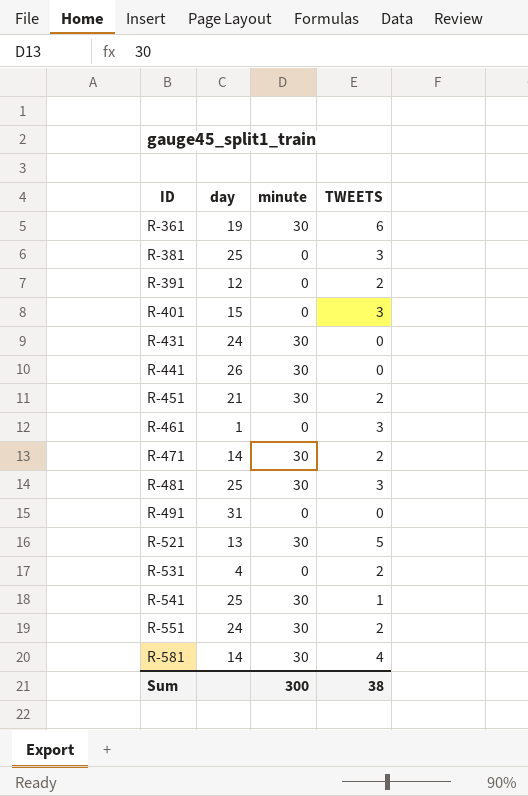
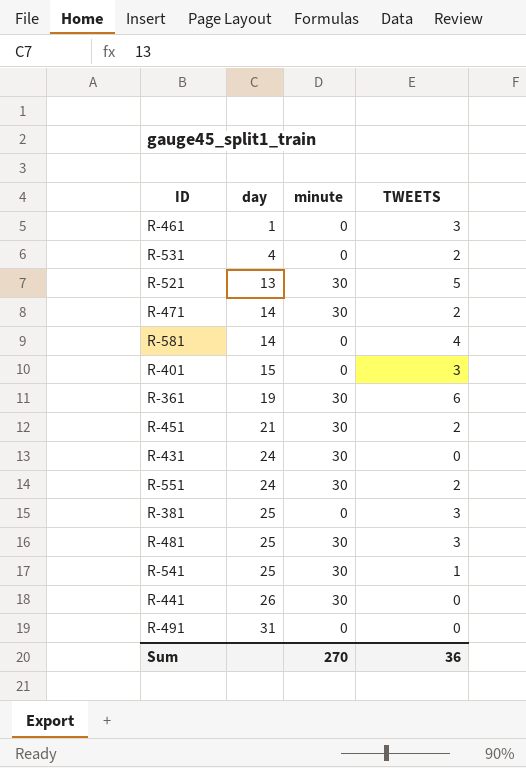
row order: ID ascending -> day ascending
row R-391: 12 | 0 | 2 -> none
R-581 | minute: 30 -> 0
Sum | minute: 300 -> 270
Sum | TWEETS: 38 -> 36

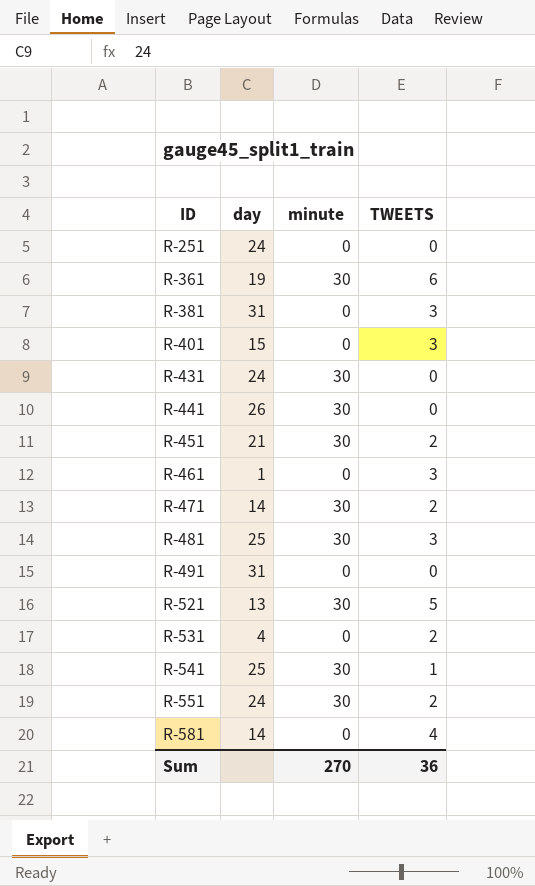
row order: day ascending -> ID ascending
row R-251: none -> 24 | 0 | 0
R-381 | day: 25 -> 31

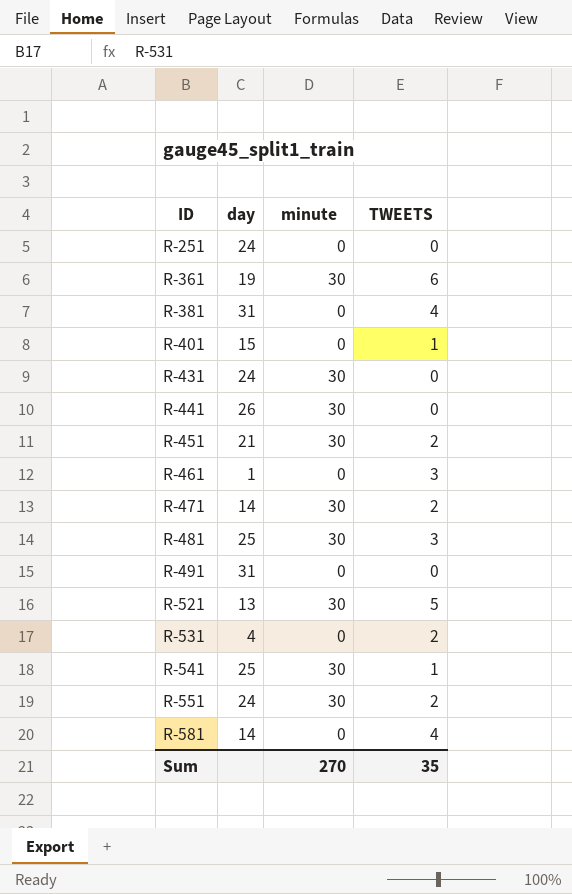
R-381 | TWEETS: 3 -> 4
R-401 | TWEETS: 3 -> 1
Sum | TWEETS: 36 -> 35

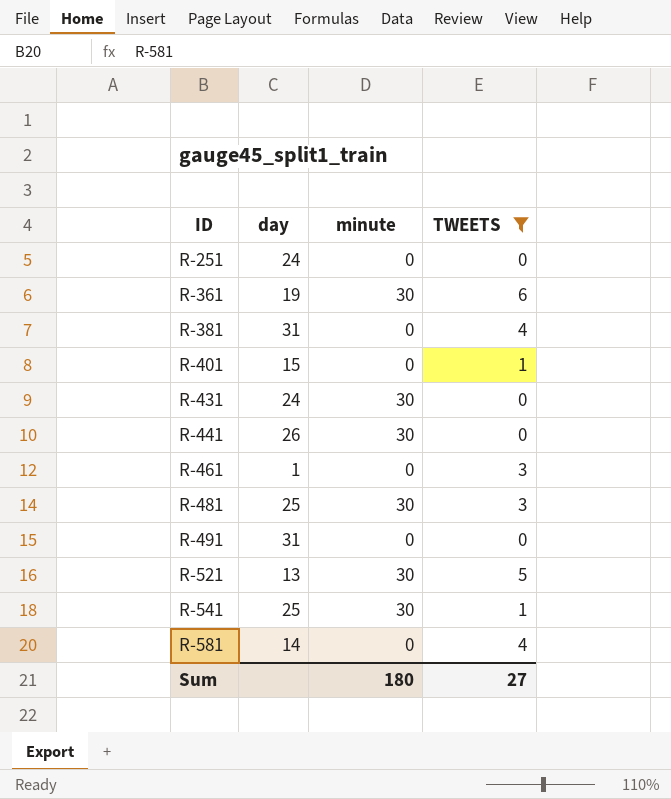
filter: none -> TWEETS != 2
Sum | minute: 270 -> 180
Sum | TWEETS: 35 -> 27

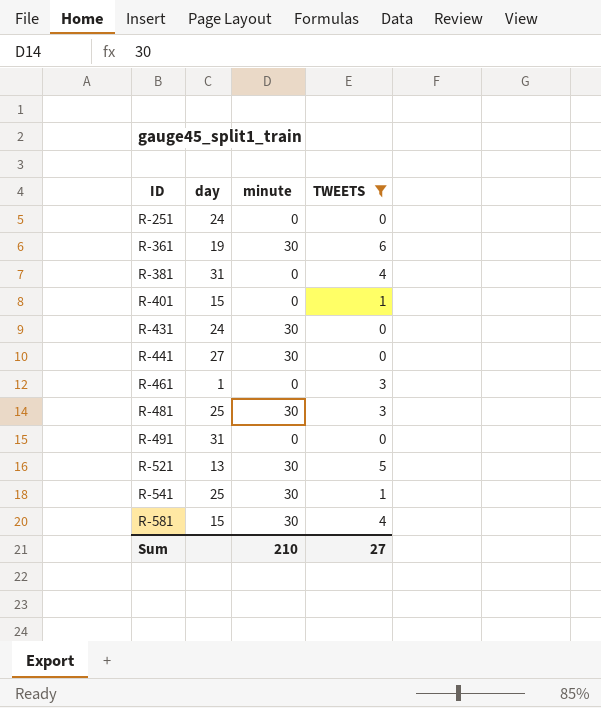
R-441 | day: 26 -> 27
R-581 | day: 14 -> 15
R-581 | minute: 0 -> 30
Sum | minute: 180 -> 210

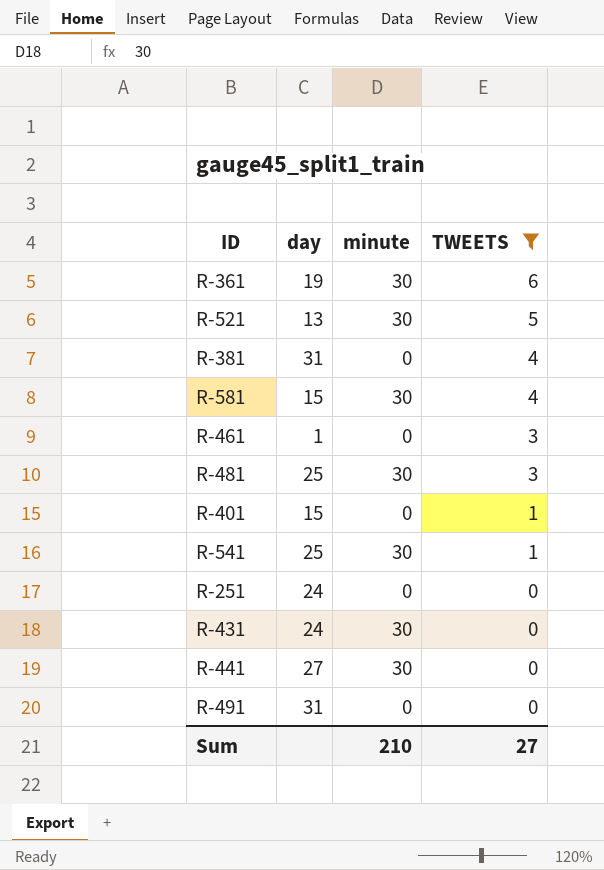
row order: ID ascending -> TWEETS descending

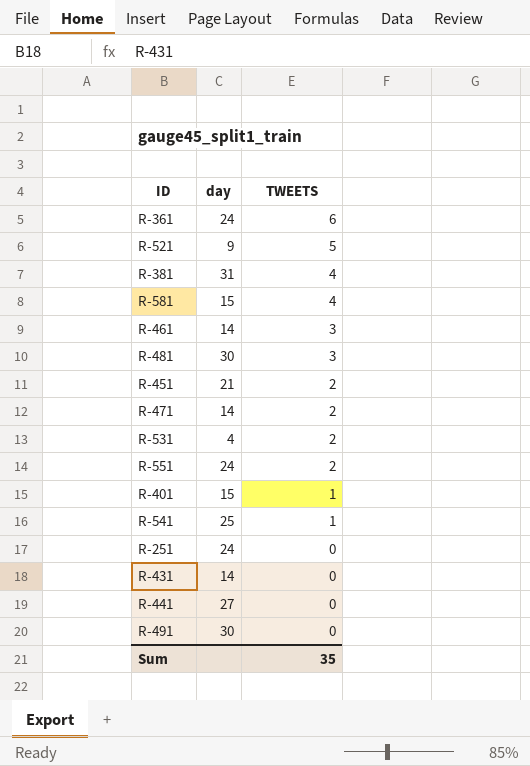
filter: TWEETS != 2 -> none
column minute | position: 3 -> none
R-361 | day: 19 -> 24
R-521 | day: 13 -> 9
R-461 | day: 1 -> 14
R-481 | day: 25 -> 30
R-431 | day: 24 -> 14
R-491 | day: 31 -> 30
Sum | TWEETS: 27 -> 35

